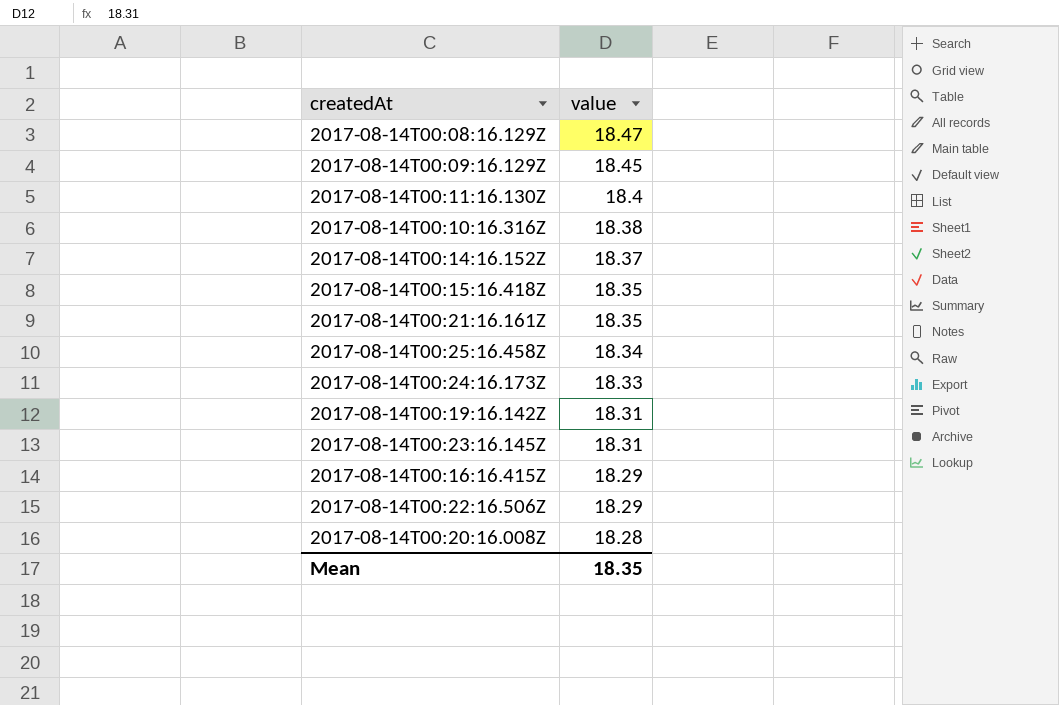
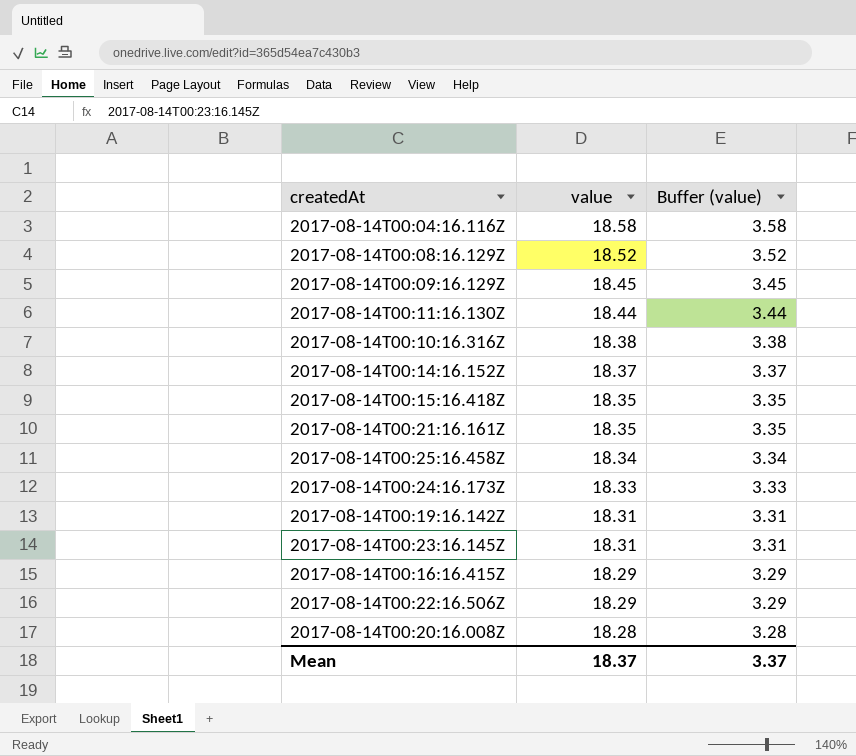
column Buffer (value) | formula: none -> [value] - 15
row 2017-08-14T00:04:16.116Z: none -> 18.58 | 3.58
2017-08-14T00:08:16.129Z | value: 18.47 -> 18.52
2017-08-14T00:11:16.130Z | value: 18.4 -> 18.44
Mean | value: 18.35 -> 18.37

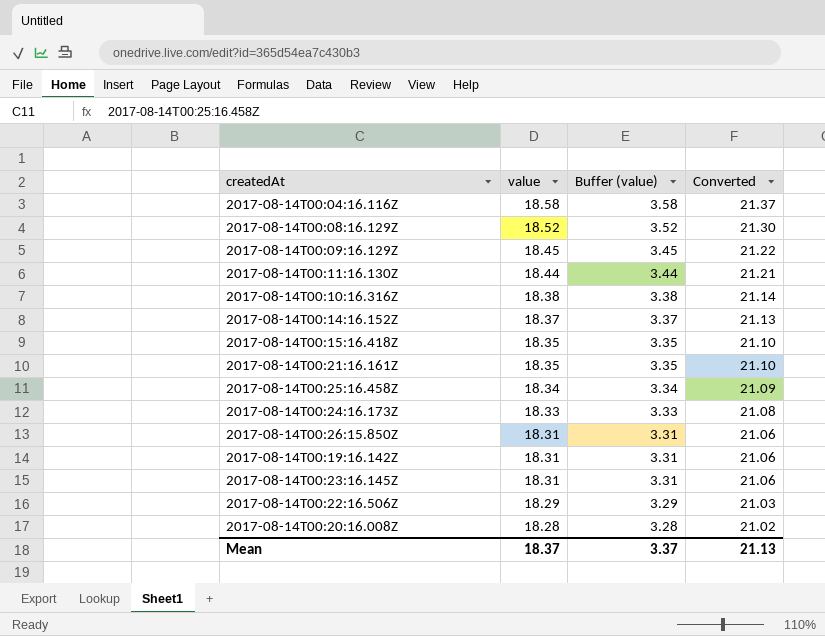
column Converted | formula: none -> [value] * 1.15
row 2017-08-14T00:16:16.415Z: 18.29 | 3.29 -> none
row 2017-08-14T00:26:15.850Z: none -> 18.31 | 3.31 | 21.06

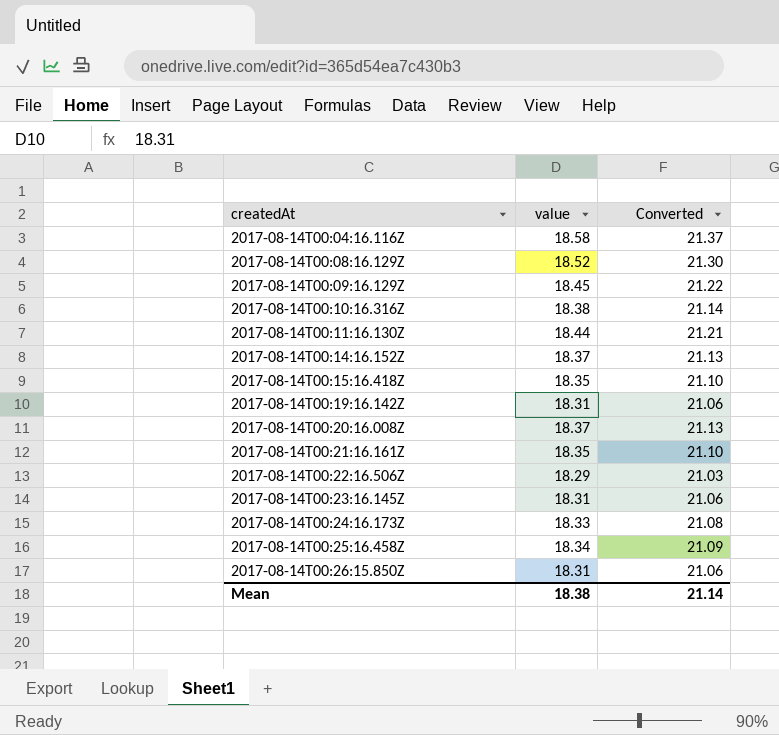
row order: value descending -> createdAt ascending
column Buffer (value) | formula: [value] - 15 -> none
2017-08-14T00:20:16.008Z | value: 18.28 -> 18.37
2017-08-14T00:20:16.008Z | Converted: 21.02 -> 21.13
Mean | value: 18.37 -> 18.38
Mean | Converted: 21.13 -> 21.14

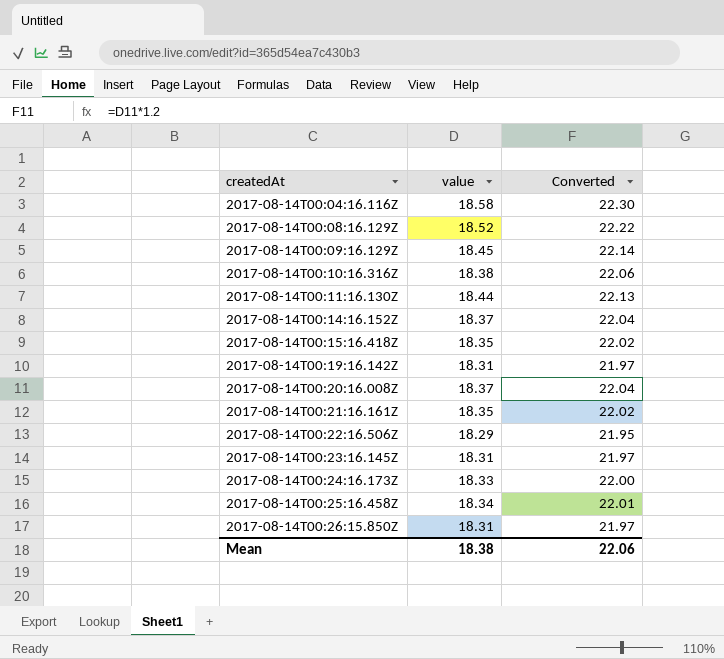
column Converted | formula: [value] * 1.15 -> [value] * 1.2
Mean | Converted: 21.14 -> 22.06

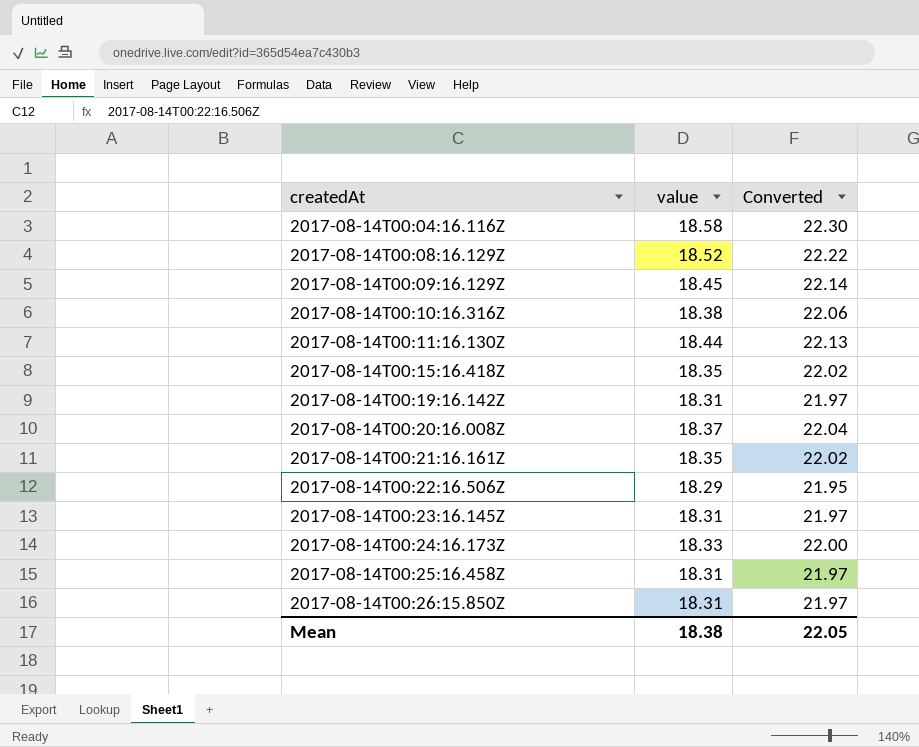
row 2017-08-14T00:14:16.152Z: 18.37 | 22.04 -> none
2017-08-14T00:25:16.458Z | value: 18.34 -> 18.31
2017-08-14T00:25:16.458Z | Converted: 22.01 -> 21.97
Mean | Converted: 22.06 -> 22.05

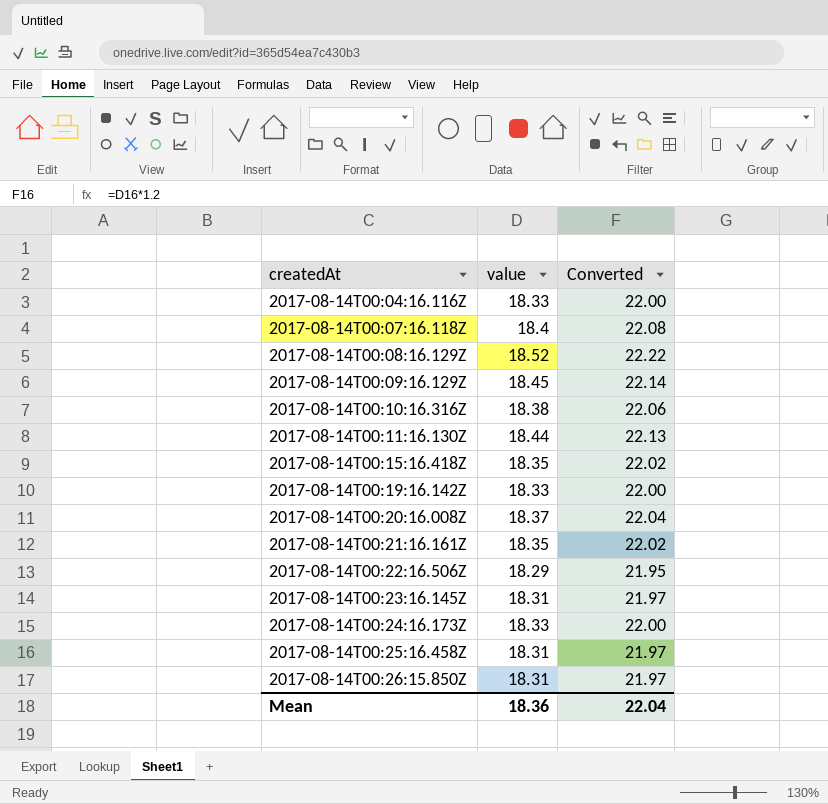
2017-08-14T00:04:16.116Z | value: 18.58 -> 18.33
2017-08-14T00:04:16.116Z | Converted: 22.30 -> 22.00
row 2017-08-14T00:07:16.118Z: none -> 18.4 | 22.08
2017-08-14T00:19:16.142Z | value: 18.31 -> 18.33
2017-08-14T00:19:16.142Z | Converted: 21.97 -> 22.00
Mean | value: 18.38 -> 18.36
Mean | Converted: 22.05 -> 22.04

